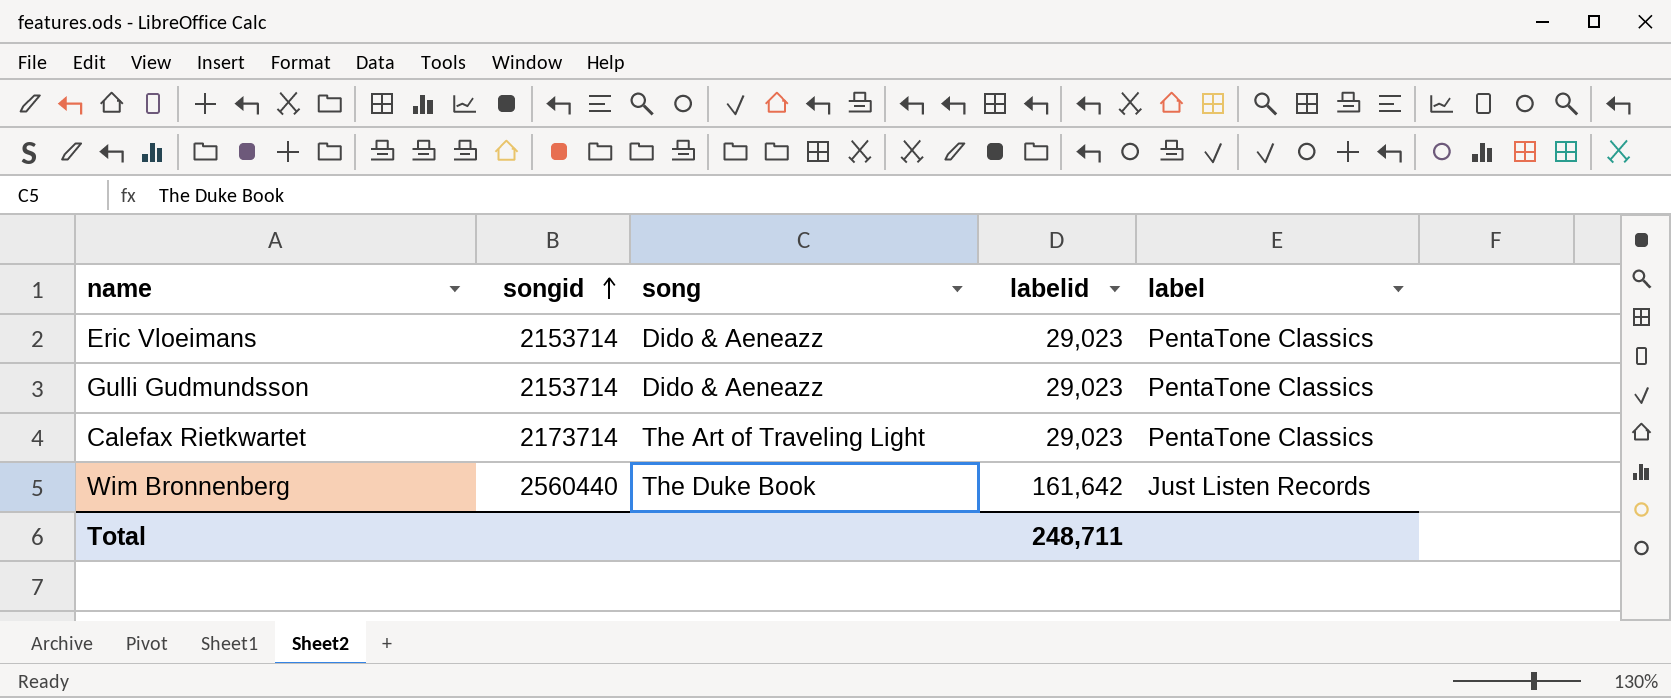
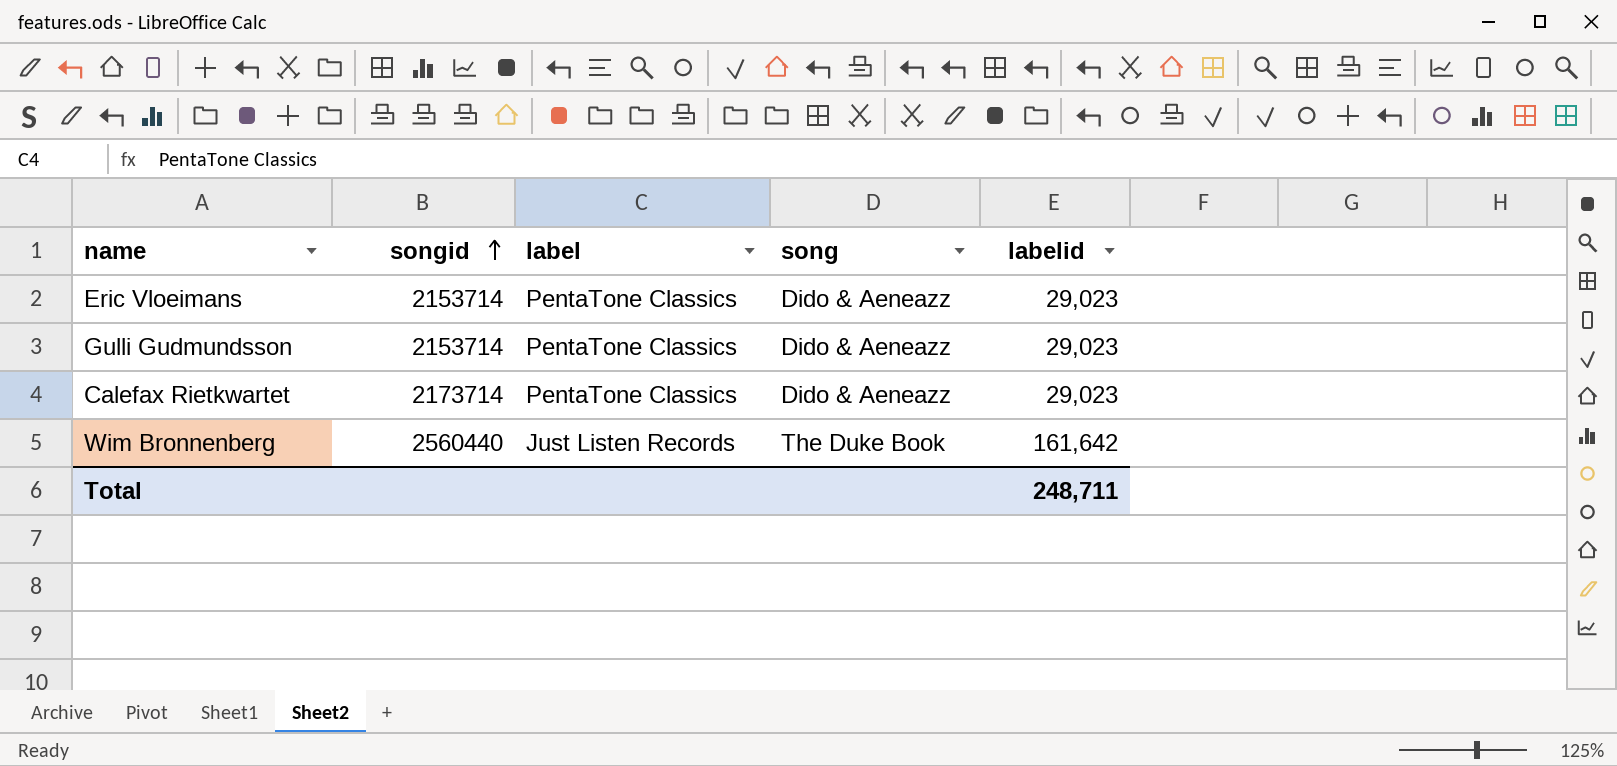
column label | position: 5 -> 3
Calefax Rietkwartet | song: The Art of Traveling Light -> Dido & Aeneazz

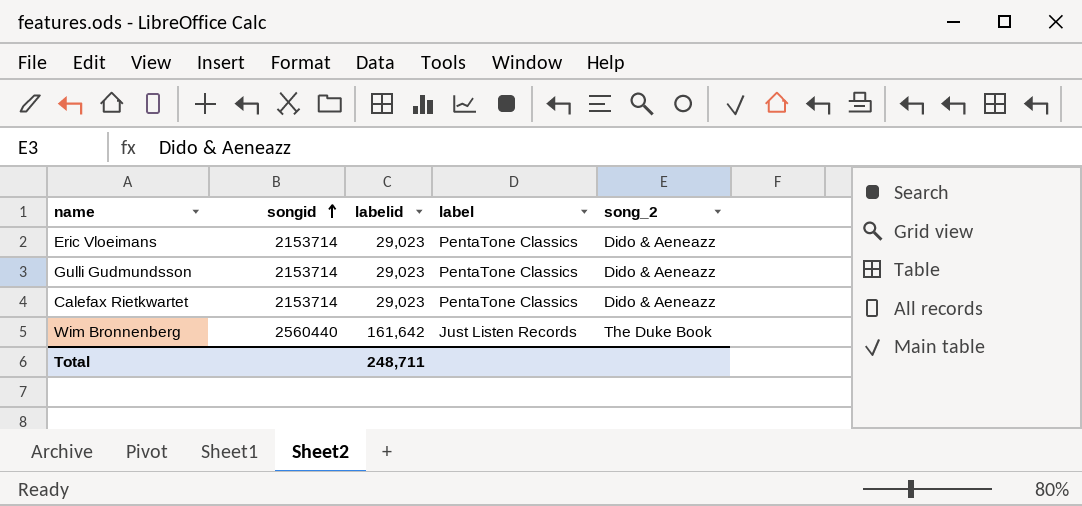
column labelid | position: 5 -> 3
column name: song -> song_2
Calefax Rietkwartet | songid: 2173714 -> 2153714

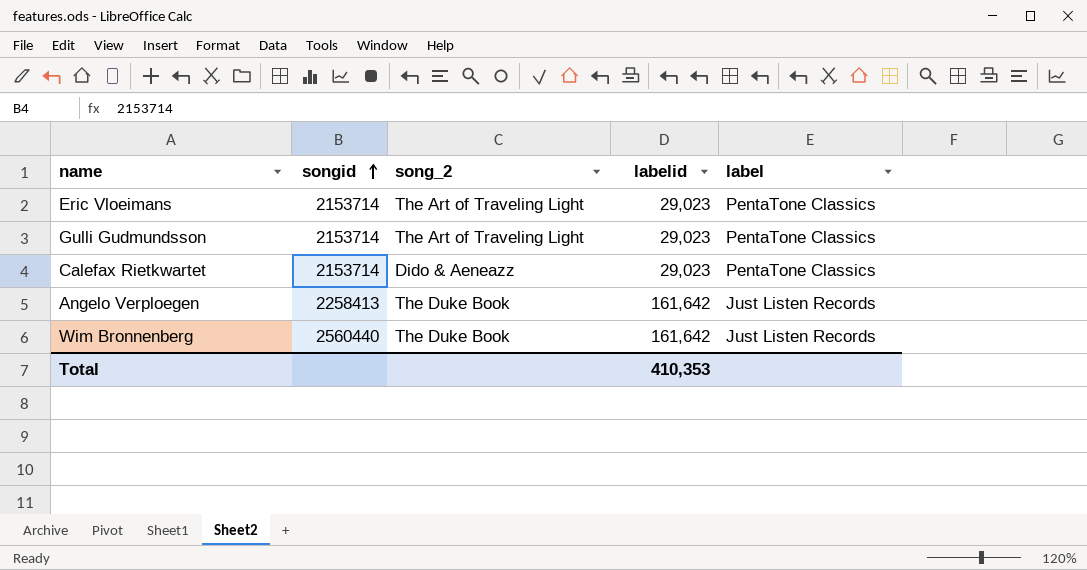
column song_2 | position: 5 -> 3
Eric Vloeimans | song_2: Dido & Aeneazz -> The Art of Traveling Light
Gulli Gudmundsson | song_2: Dido & Aeneazz -> The Art of Traveling Light
row Angelo Verploegen: none -> 2258413 | The Duke Book | 161,642 | Just Listen Records
Total | labelid: 248,711 -> 410,353

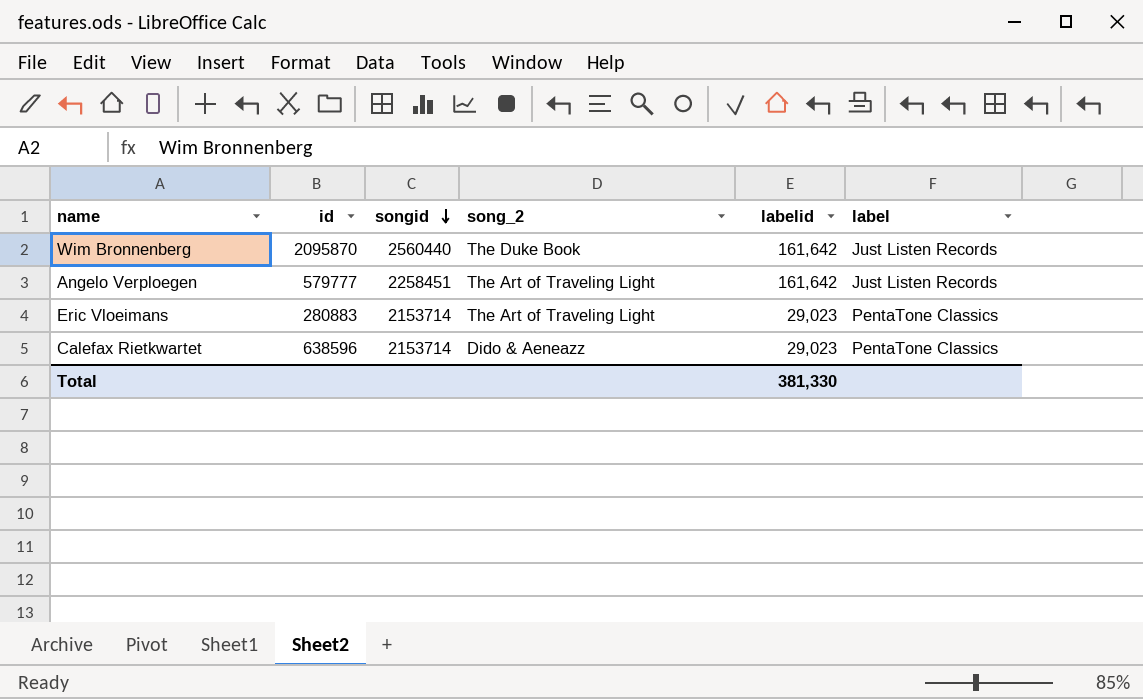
row order: songid ascending -> songid descending
column id | position: none -> 2
row Gulli Gudmundsson: 2153714 | The Art of Traveling Light | 29,023 | PentaTone Classics -> none
Angelo Verploegen | songid: 2258413 -> 2258451
Angelo Verploegen | song_2: The Duke Book -> The Art of Traveling Light
Total | labelid: 410,353 -> 381,330

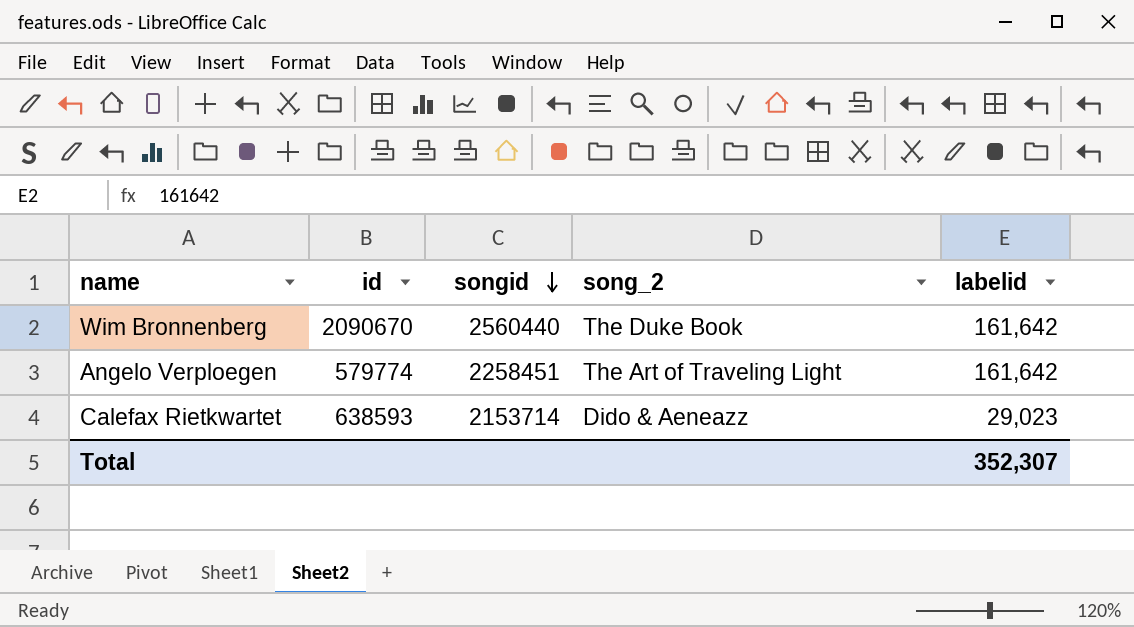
column label | position: 6 -> none
row Eric Vloeimans: 280883 | 2153714 | The Art of Traveling Light | 29,023 | PentaTone Classics -> none
Wim Bronnenberg | id: 2095870 -> 2090670
Angelo Verploegen | id: 579777 -> 579774
Calefax Rietkwartet | id: 638596 -> 638593
Total | labelid: 381,330 -> 352,307

